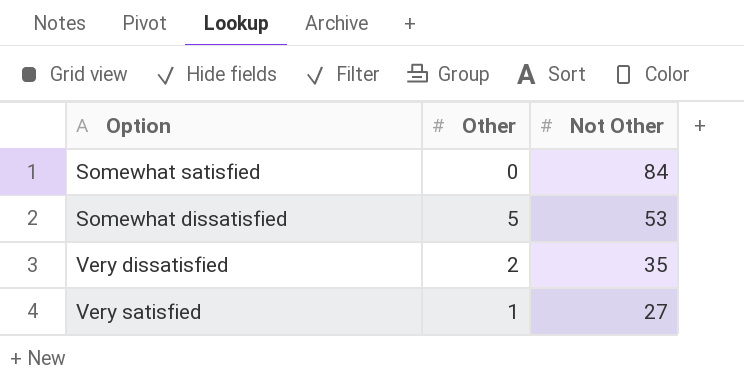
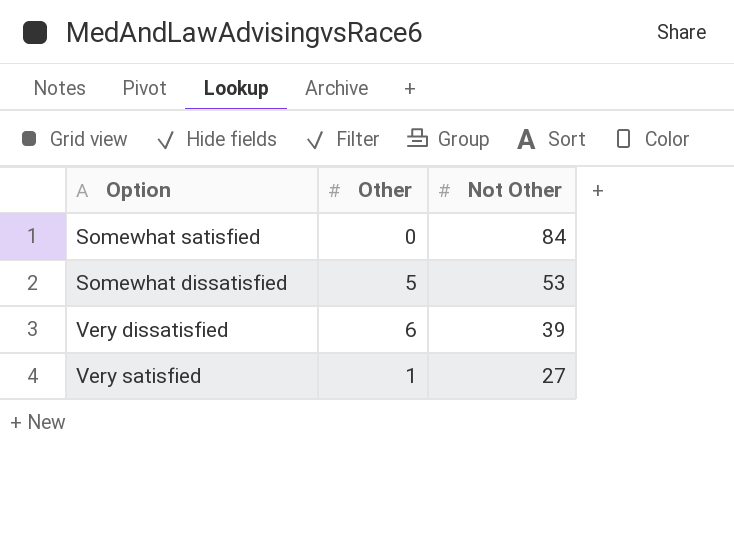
Very dissatisfied | Other: 2 -> 6
Very dissatisfied | Not Other: 35 -> 39

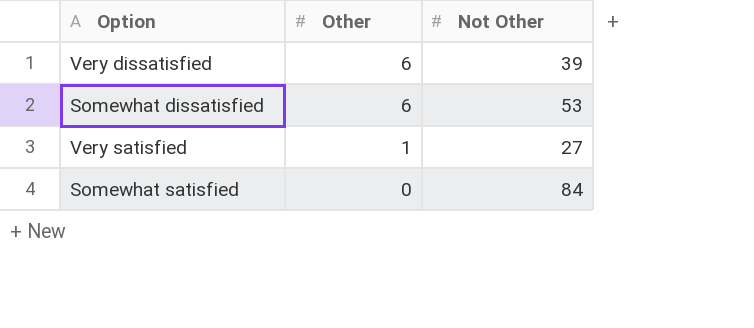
row order: Not Other descending -> Other descending
Somewhat dissatisfied | Other: 5 -> 6

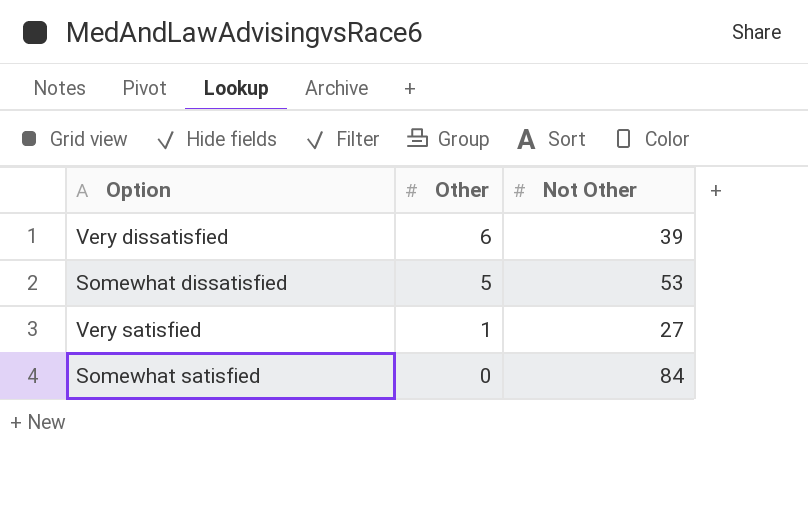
Somewhat dissatisfied | Other: 6 -> 5

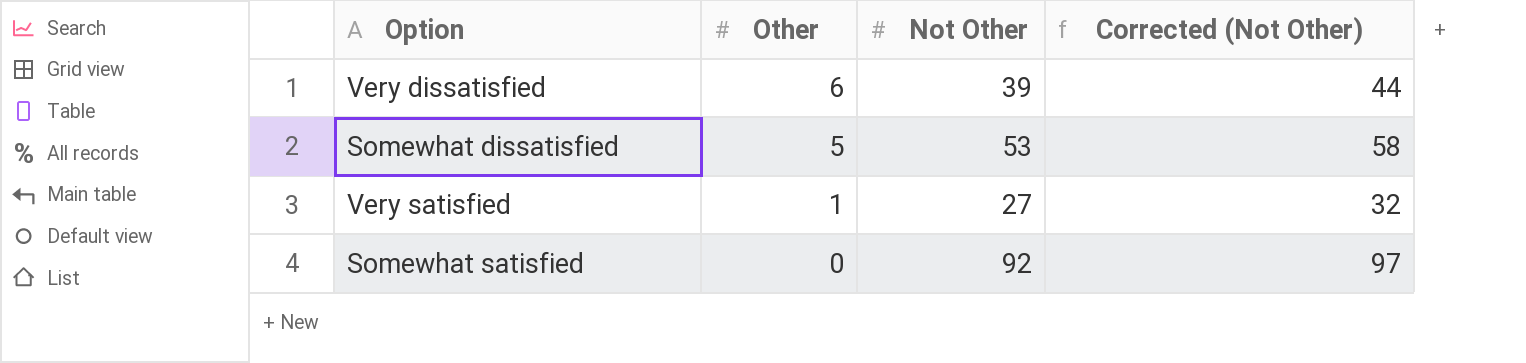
column Corrected (Not Other) | formula: none -> [Not Other] + 5
Somewhat satisfied | Not Other: 84 -> 92

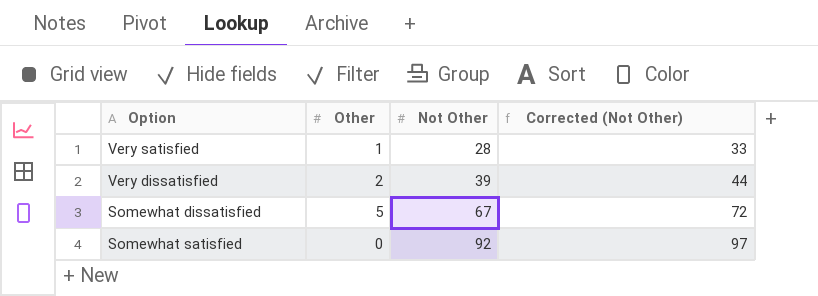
row order: Other descending -> Not Other ascending
Very satisfied | Not Other: 27 -> 28
Very satisfied | Corrected (Not Other): 32 -> 33
Very dissatisfied | Other: 6 -> 2
Somewhat dissatisfied | Not Other: 53 -> 67
Somewhat dissatisfied | Corrected (Not Other): 58 -> 72

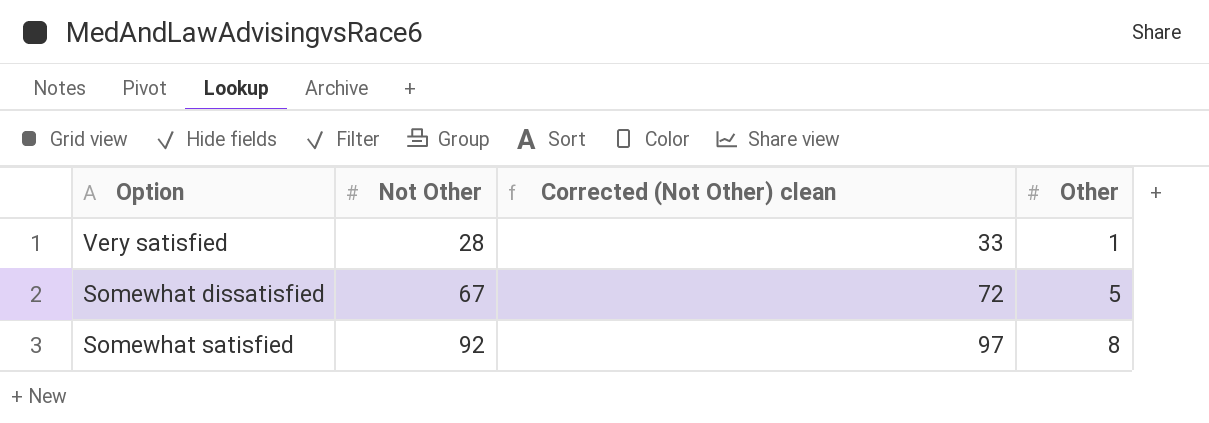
column name: Corrected (Not Other) -> Corrected (Not Other) clean
column Other | position: 2 -> 4
row Very dissatisfied: 2 | 39 | 44 -> none
Somewhat satisfied | Other: 0 -> 8

